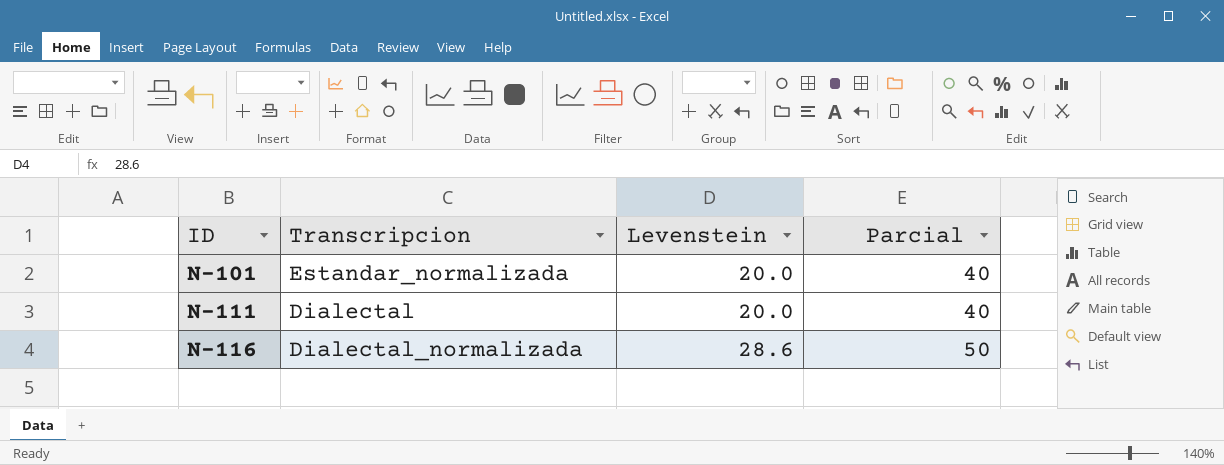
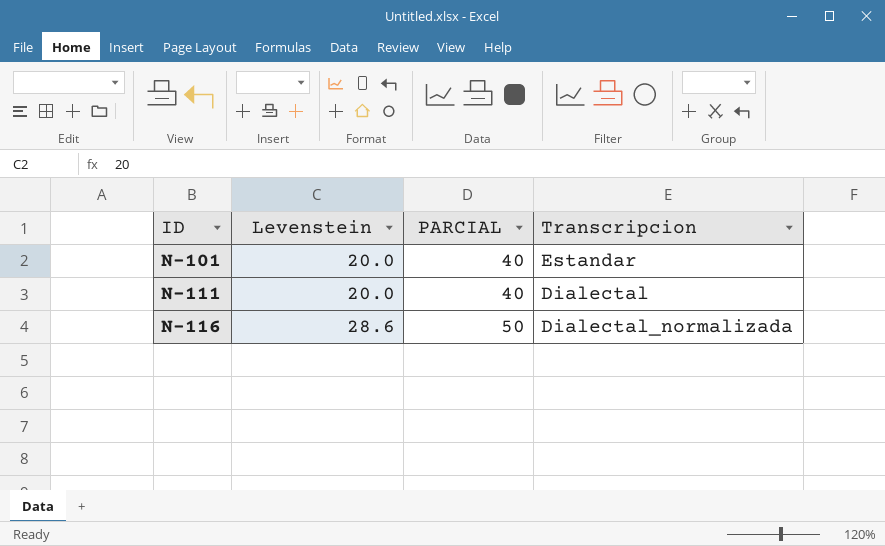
column name: Parcial -> PARCIAL
column Transcripcion | position: 2 -> 4
N-101 | Transcripcion: Estandar_normalizada -> Estandar

